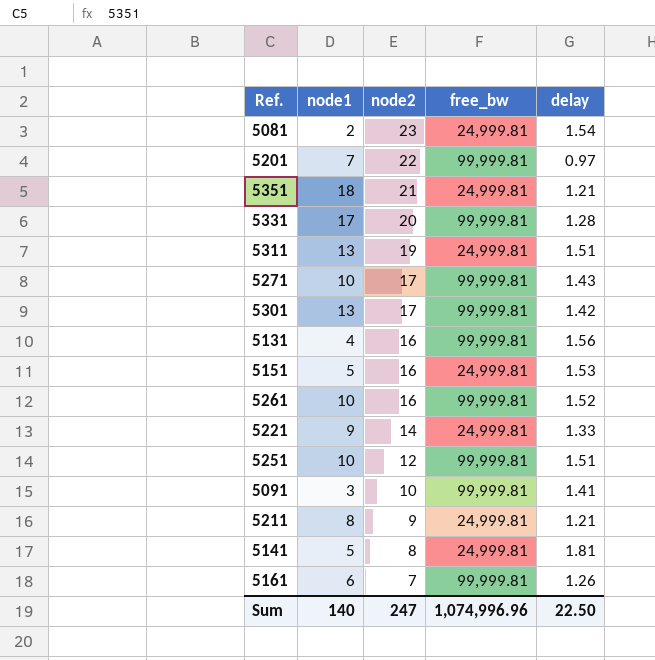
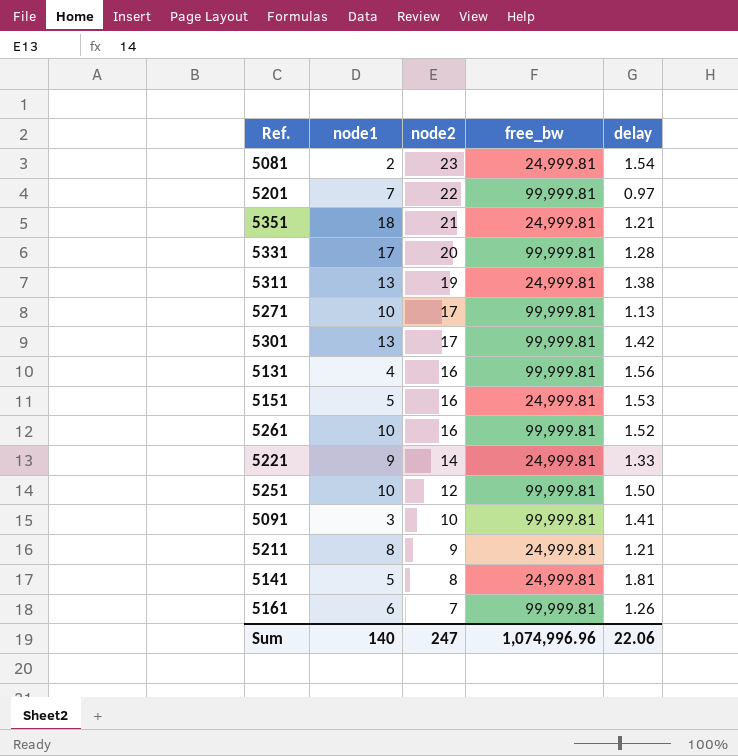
5311 | delay: 1.51 -> 1.38
5271 | delay: 1.43 -> 1.13
5251 | delay: 1.51 -> 1.50
Sum | delay: 22.50 -> 22.06

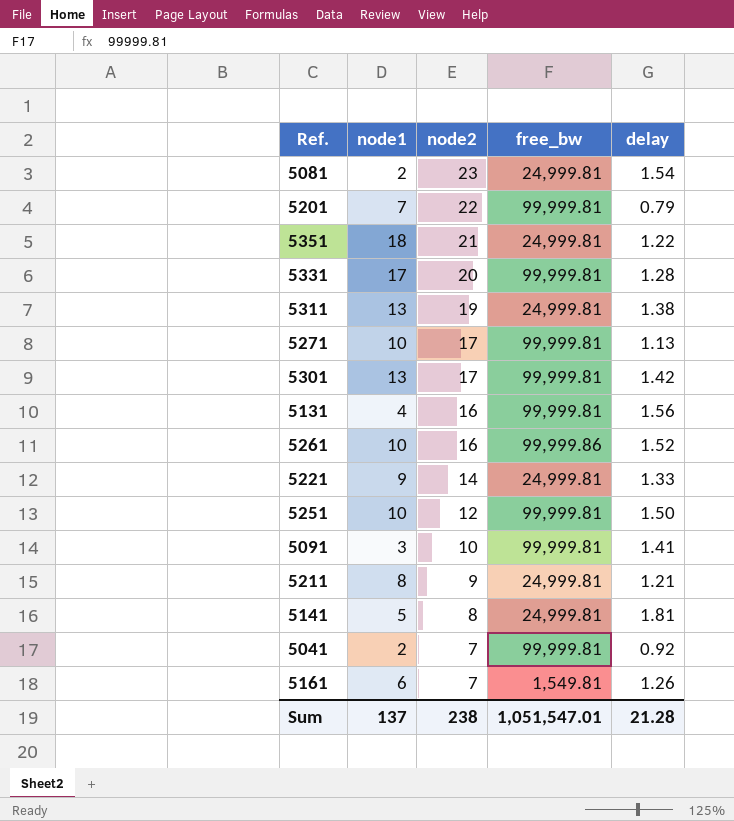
row 5151: 5 | 16 | 24,999.81 | 1.53 -> none
5201 | delay: 0.97 -> 0.79
5351 | delay: 1.21 -> 1.22
5261 | free_bw: 99,999.81 -> 99,999.86
row 5041: none -> 2 | 7 | 99,999.81 | 0.92
5161 | free_bw: 99,999.81 -> 1,549.81
Sum | node1: 140 -> 137
Sum | node2: 247 -> 238
Sum | free_bw: 1,074,996.96 -> 1,051,547.01
Sum | delay: 22.06 -> 21.28

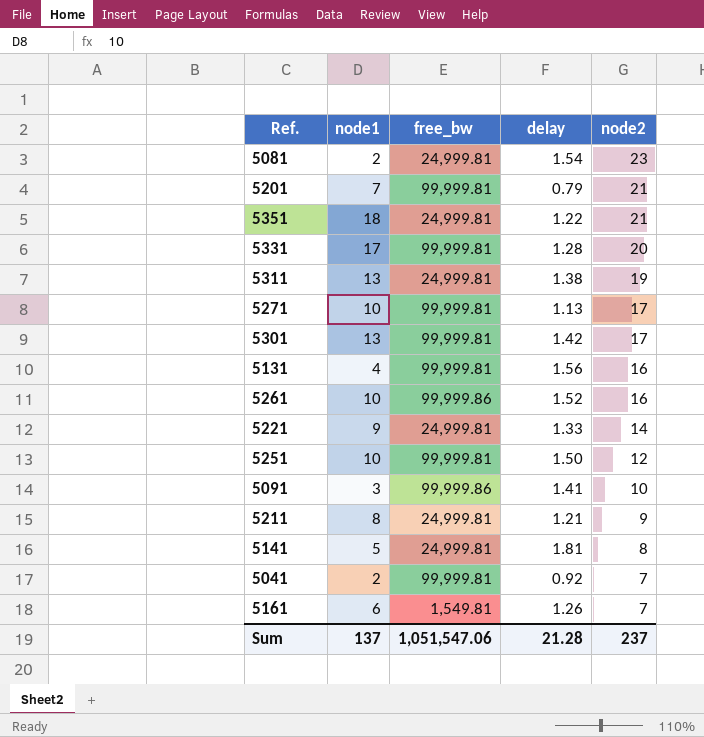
column node2 | position: 3 -> 5
5201 | node2: 22 -> 21
5091 | free_bw: 99,999.81 -> 99,999.86
Sum | free_bw: 1,051,547.01 -> 1,051,547.06
Sum | node2: 238 -> 237

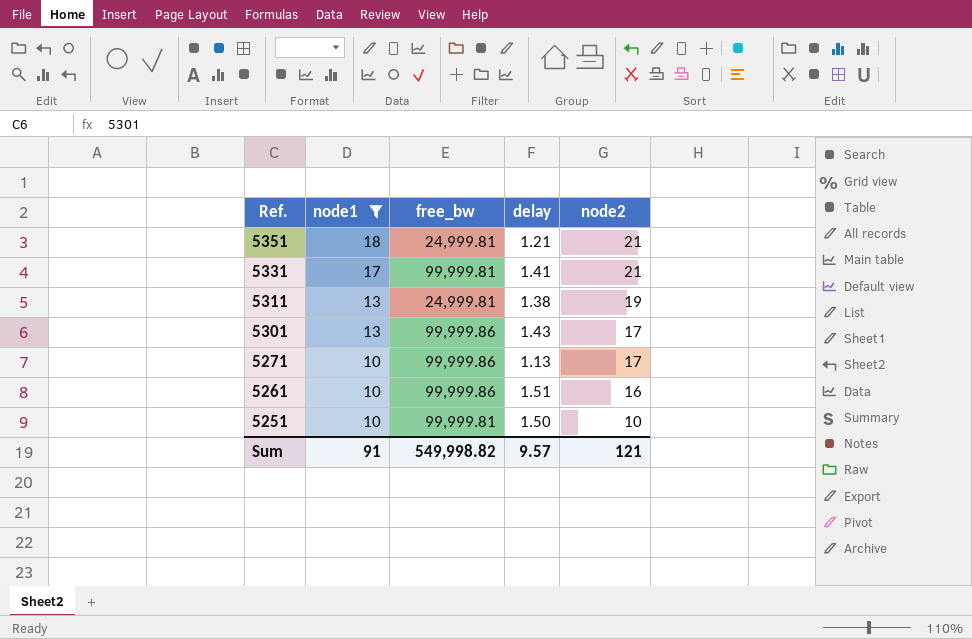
filter: none -> node1 >= 10
row order: node2 descending -> Ref. descending
5351 | delay: 1.22 -> 1.21
5331 | delay: 1.28 -> 1.41
5331 | node2: 20 -> 21
5301 | free_bw: 99,999.81 -> 99,999.86
5301 | delay: 1.42 -> 1.43
5271 | free_bw: 99,999.81 -> 99,999.86
5261 | delay: 1.52 -> 1.51
5251 | node2: 12 -> 10
Sum | node1: 137 -> 91
Sum | free_bw: 1,051,547.06 -> 549,998.82
Sum | delay: 21.28 -> 9.57
Sum | node2: 237 -> 121

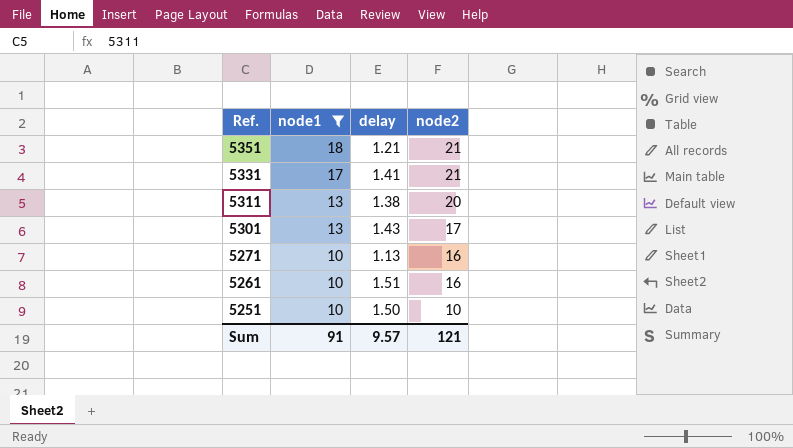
column free_bw | position: 3 -> none
5311 | node2: 19 -> 20
5271 | node2: 17 -> 16

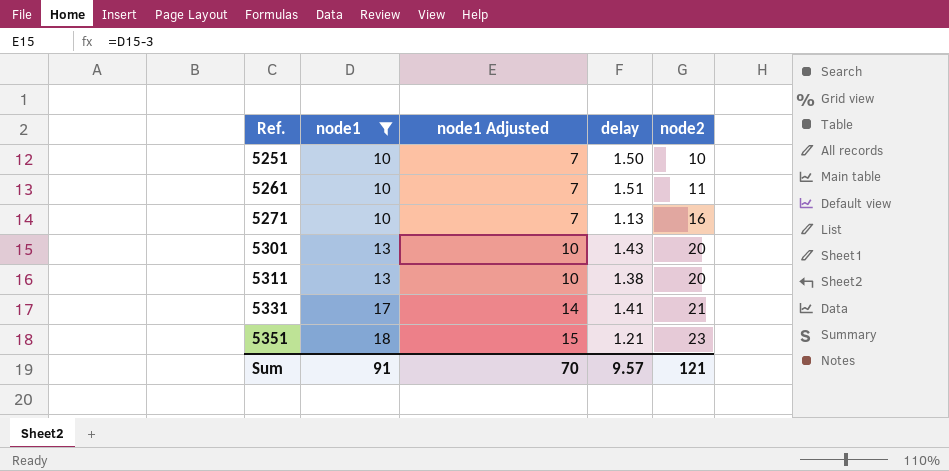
row order: Ref. descending -> Ref. ascending
column node1 Adjusted | formula: none -> [node1] - 3
5261 | node2: 16 -> 11
5301 | node2: 17 -> 20
5351 | node2: 21 -> 23

